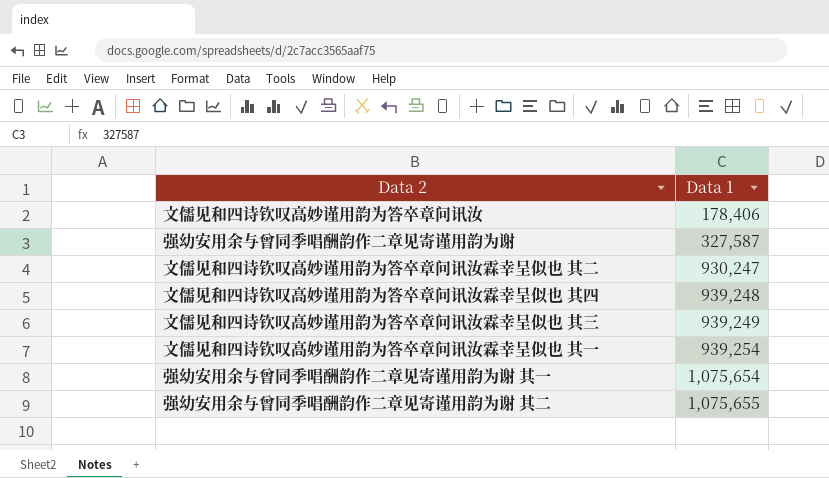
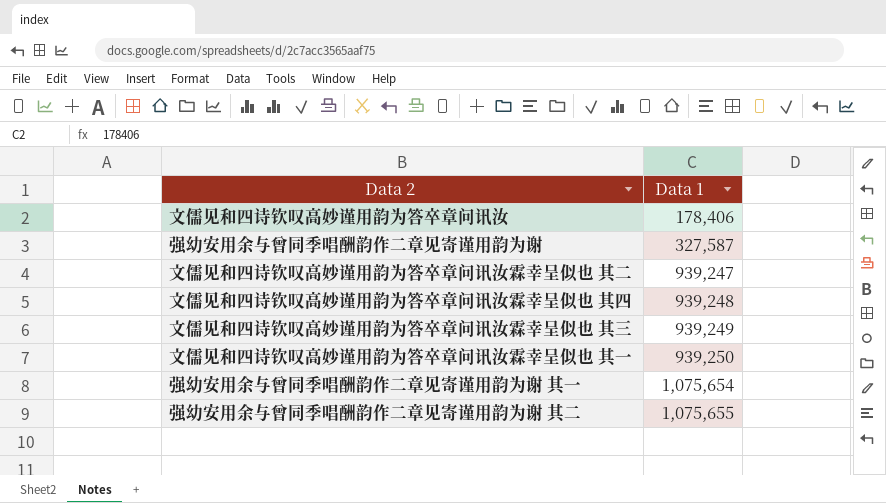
文儒见和四诗钦叹高妙谨用韵为答卒章问讯汝霖幸呈似也 其二 | Data 1: 930,247 -> 939,247
文儒见和四诗钦叹高妙谨用韵为答卒章问讯汝霖幸呈似也 其一 | Data 1: 939,254 -> 939,250

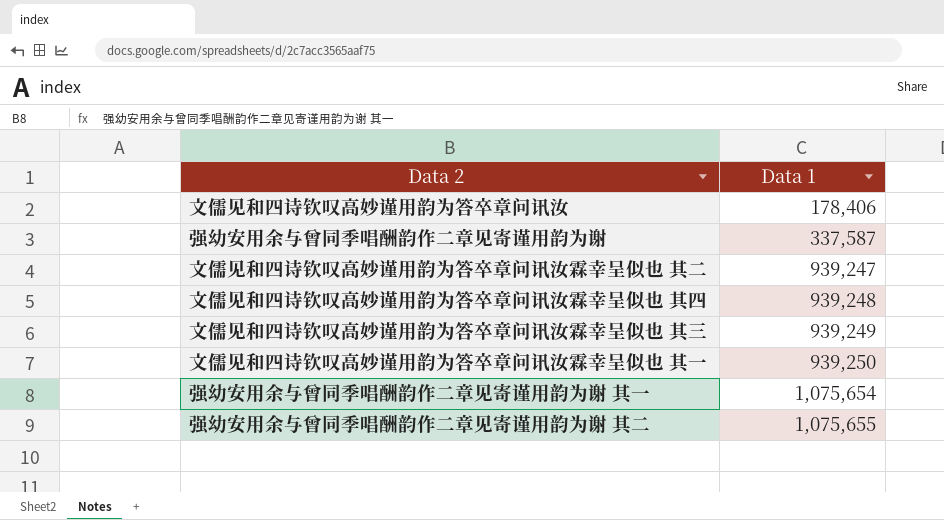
强幼安用余与曾同季唱酬韵作二章见寄谨用韵为谢 | Data 1: 327,587 -> 337,587

